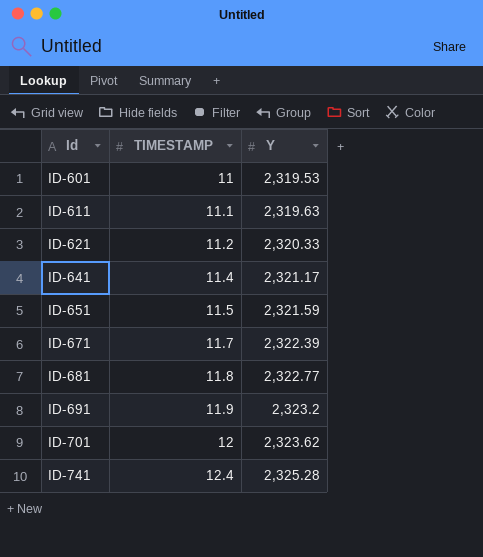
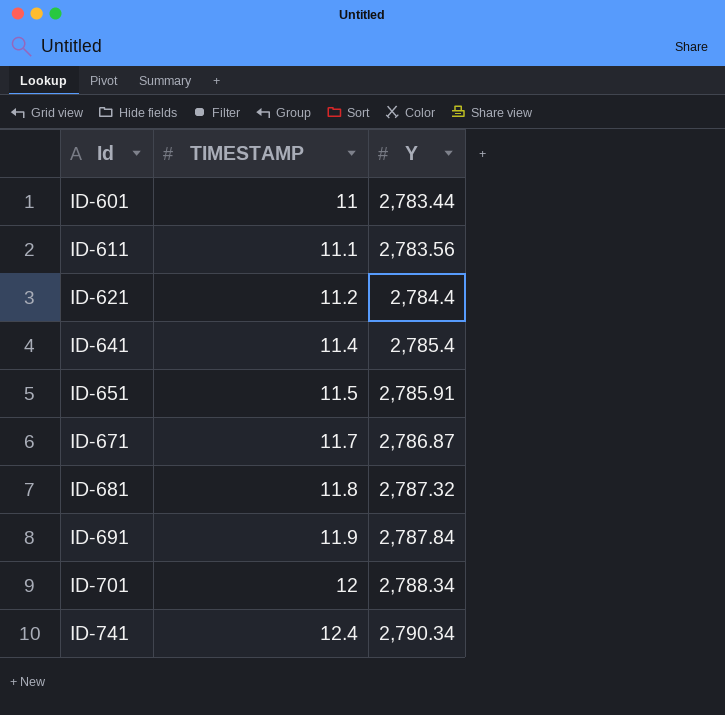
ID-601 | Y: 2,319.53 -> 2,783.44
ID-611 | Y: 2,319.63 -> 2,783.56
ID-621 | Y: 2,320.33 -> 2,784.4
ID-641 | Y: 2,321.17 -> 2,785.4
ID-651 | Y: 2,321.59 -> 2,785.91
ID-671 | Y: 2,322.39 -> 2,786.87
ID-681 | Y: 2,322.77 -> 2,787.32
ID-691 | Y: 2,323.2 -> 2,787.84
ID-701 | Y: 2,323.62 -> 2,788.34
ID-741 | Y: 2,325.28 -> 2,790.34

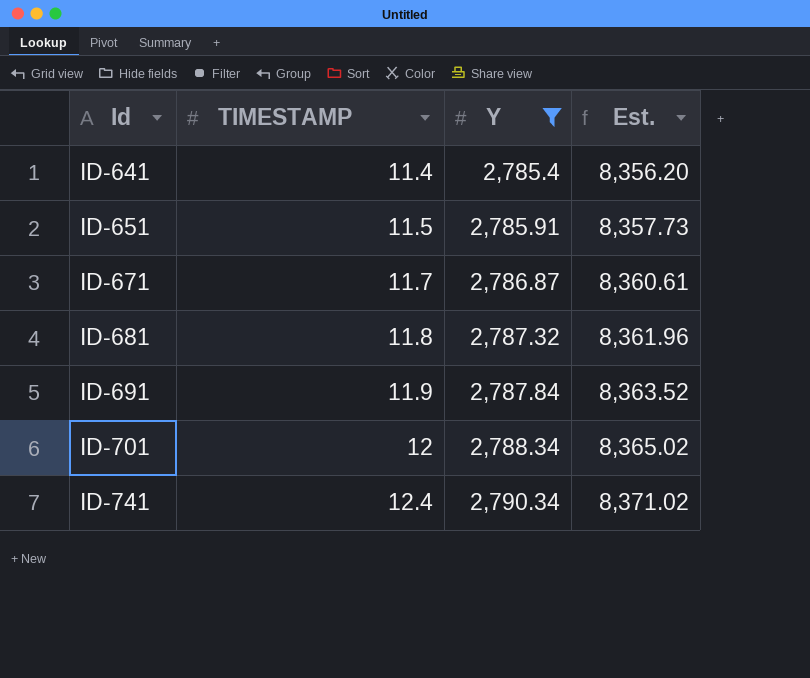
filter: none -> Y >= 2,785.4
column Est. | formula: none -> [Y] * 3

